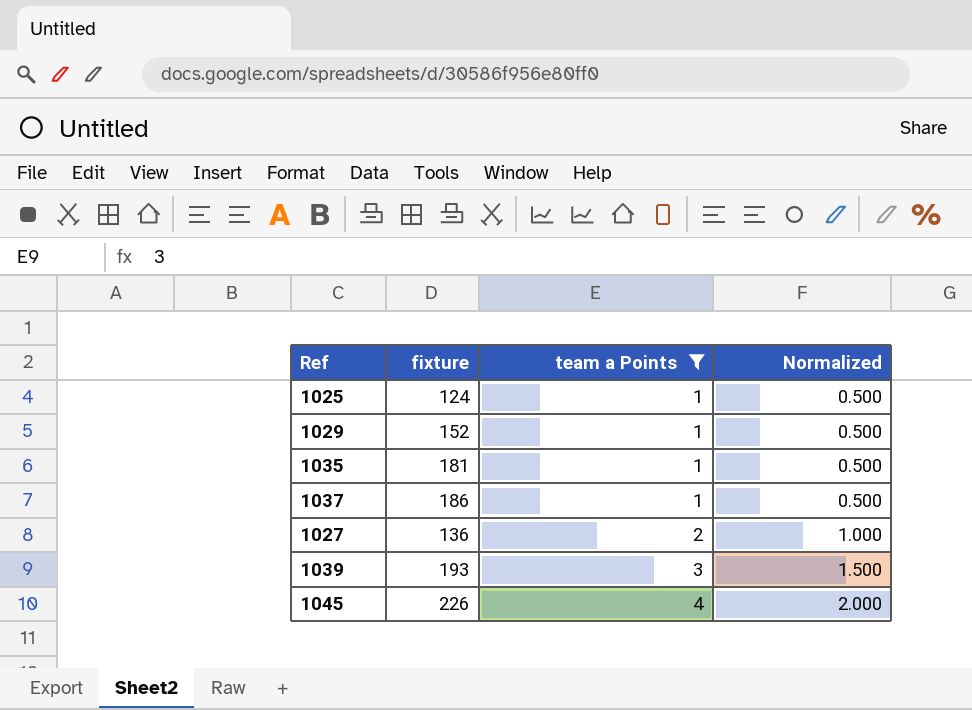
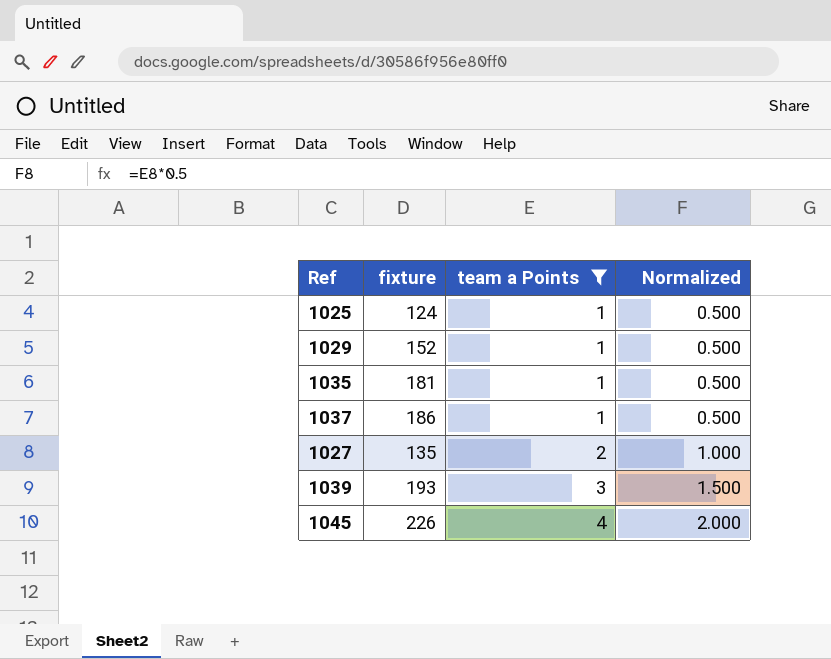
1027 | fixture: 136 -> 135

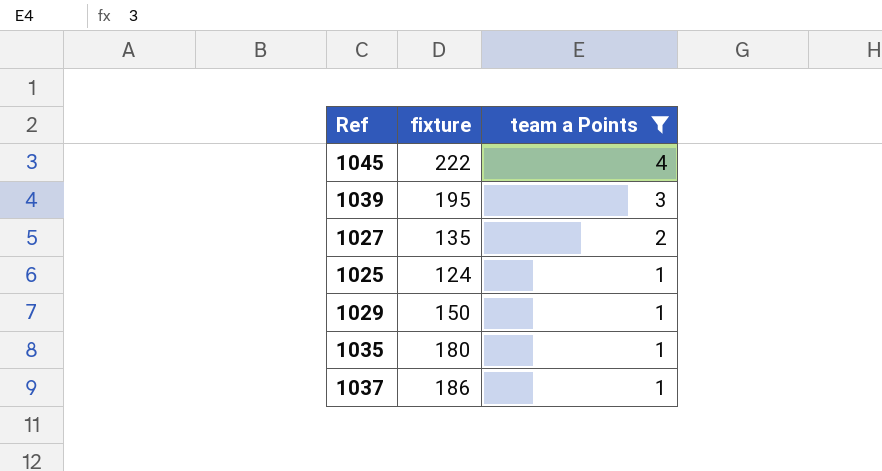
row order: team a Points ascending -> team a Points descending
column Normalized | formula: [team a Points] * 0.5 -> none
1045 | fixture: 226 -> 222
1039 | fixture: 193 -> 195
1029 | fixture: 152 -> 150
1035 | fixture: 181 -> 180

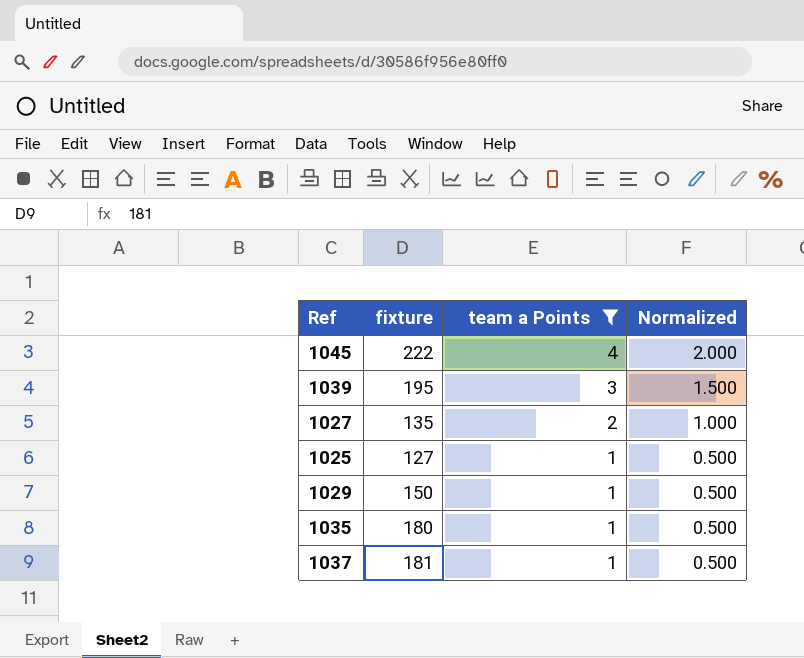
column Normalized | formula: none -> [team a Points] * 0.5
1025 | fixture: 124 -> 127
1037 | fixture: 186 -> 181

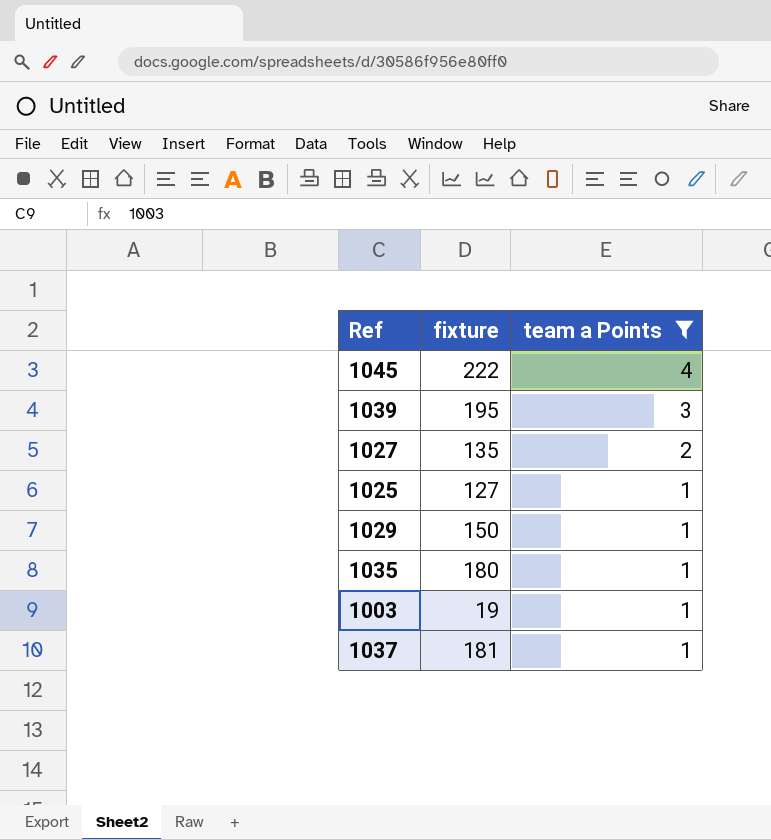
column Normalized | formula: [team a Points] * 0.5 -> none
row 1003: none -> 19 | 1

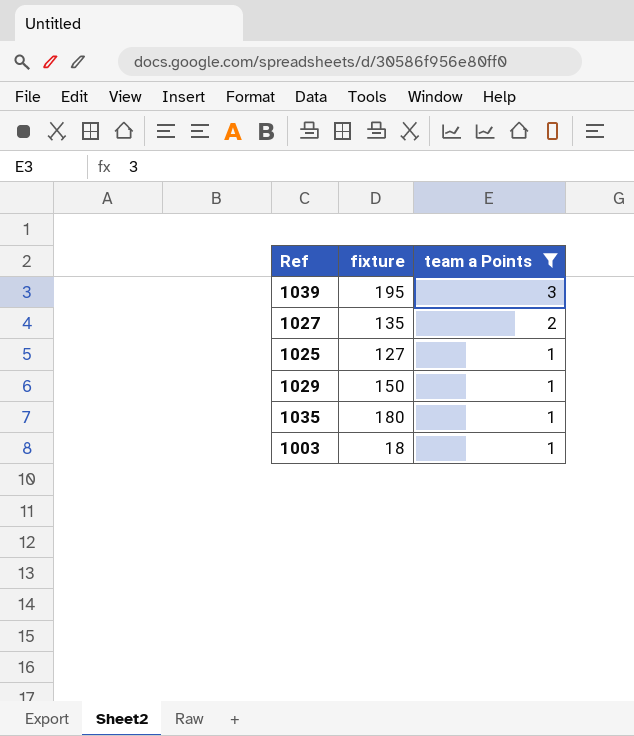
row 1045: 222 | 4 -> none
row 1037: 181 | 1 -> none
1003 | fixture: 19 -> 18

